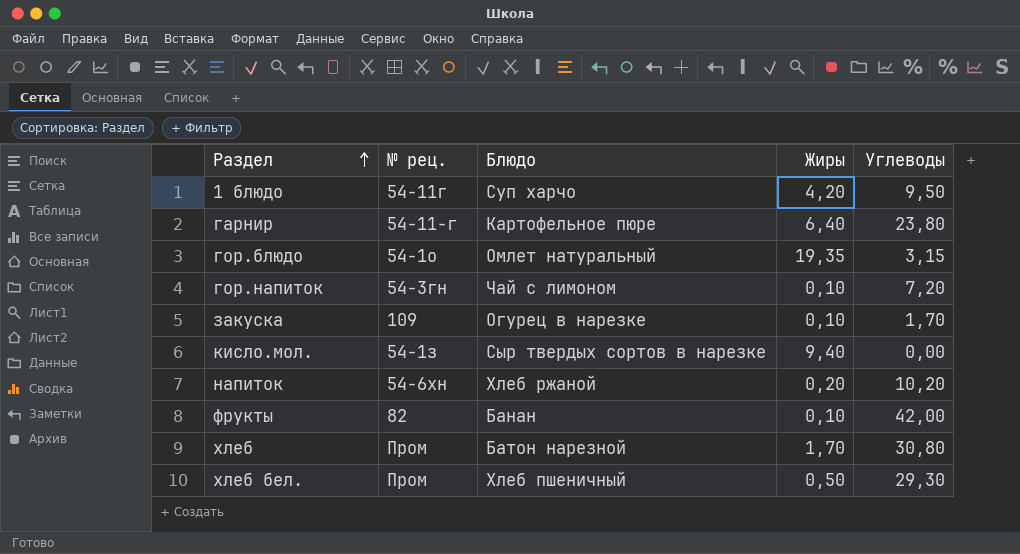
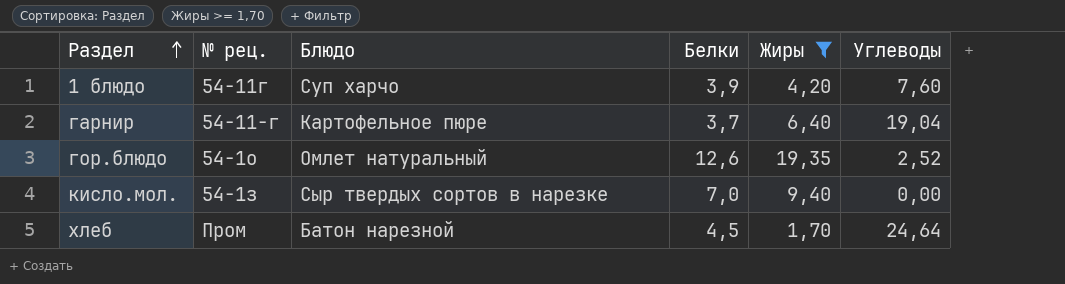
filter: none -> Жиры >= 1,70
column Белки | position: none -> 4
1 блюдо | Углеводы: 9,50 -> 7,60
гарнир | Углеводы: 23,80 -> 19,04
гор.блюдо | Углеводы: 3,15 -> 2,52
хлеб | Углеводы: 30,80 -> 24,64

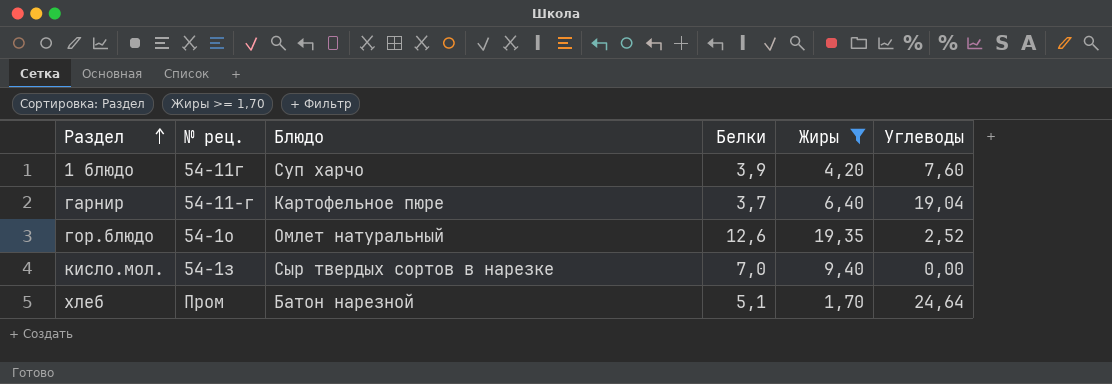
хлеб | Белки: 4,5 -> 5,1

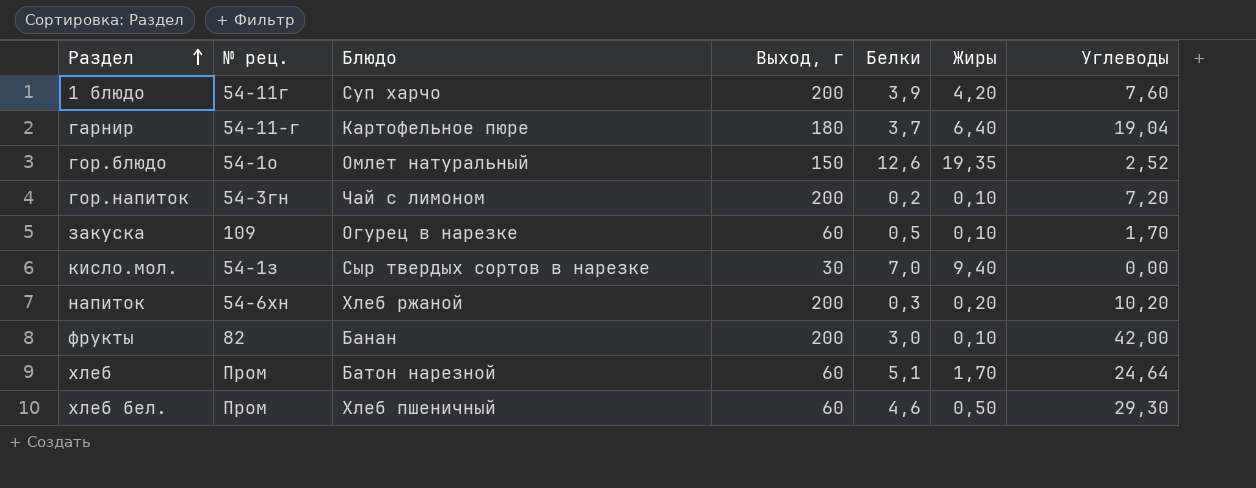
filter: Жиры >= 1,70 -> none
column Выход, г | position: none -> 4

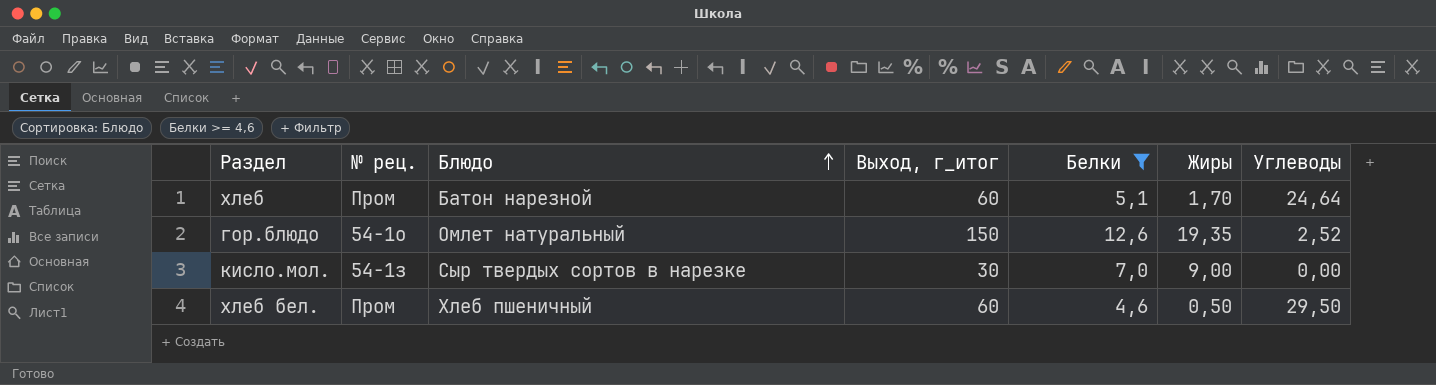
filter: none -> Белки >= 4,6
row order: Раздел ascending -> Блюдо ascending
column name: Выход, г -> Выход, г_итог
кисло.мол. | Жиры: 9,40 -> 9,00
хлеб бел. | Углеводы: 29,30 -> 29,50

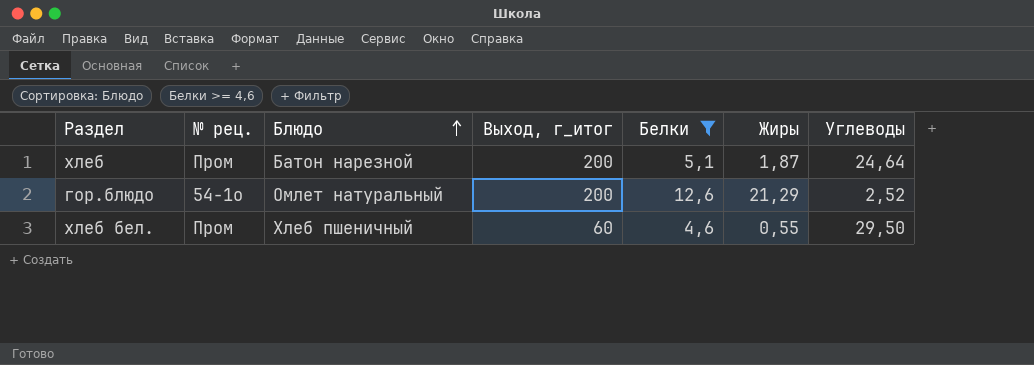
row кисло.мол.: 54-1з | Сыр твердых сортов в нарезке | 30 | 7,0 | 9,00 | 0,00 -> none
хлеб | Выход, г_итог: 60 -> 200
хлеб | Жиры: 1,70 -> 1,87
гор.блюдо | Выход, г_итог: 150 -> 200
гор.блюдо | Жиры: 19,35 -> 21,29
хлеб бел. | Жиры: 0,50 -> 0,55

